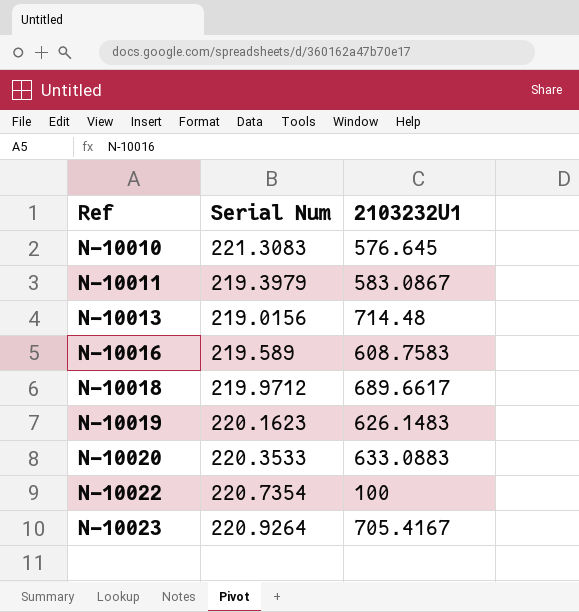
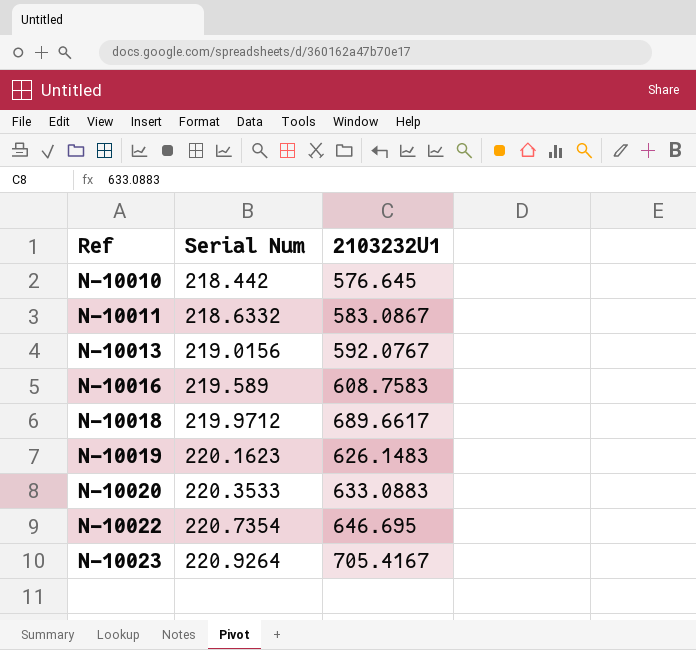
N-10010 | Serial Num: 221.3083 -> 218.442
N-10011 | Serial Num: 219.3979 -> 218.6332
N-10013 | 2103232U1: 714.48 -> 592.0767
N-10022 | 2103232U1: 100 -> 646.695

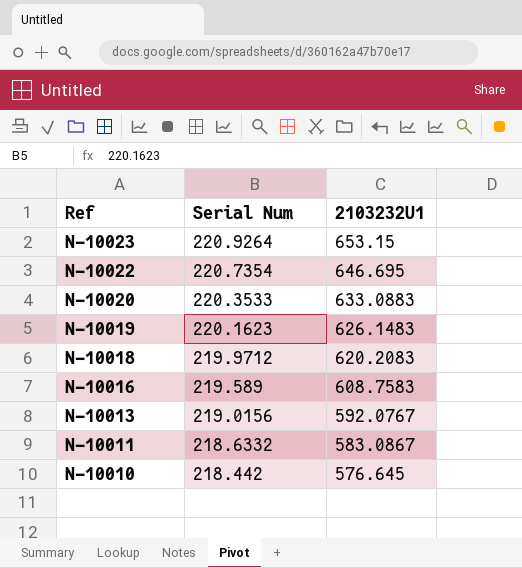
row order: Ref ascending -> Ref descending
N-10023 | 2103232U1: 705.4167 -> 653.15
N-10018 | 2103232U1: 689.6617 -> 620.2083

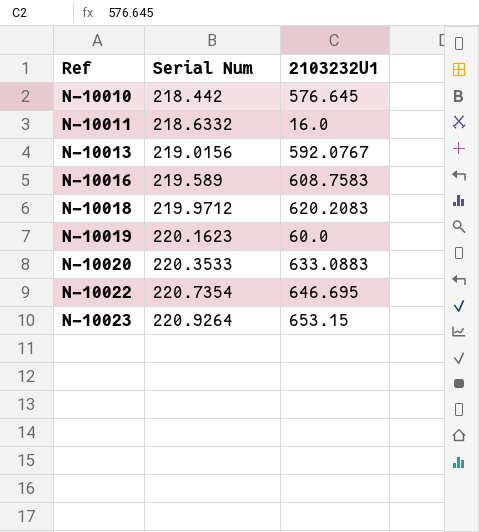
row order: Ref descending -> Ref ascending
N-10011 | 2103232U1: 583.0867 -> 16.0
N-10019 | 2103232U1: 626.1483 -> 60.0

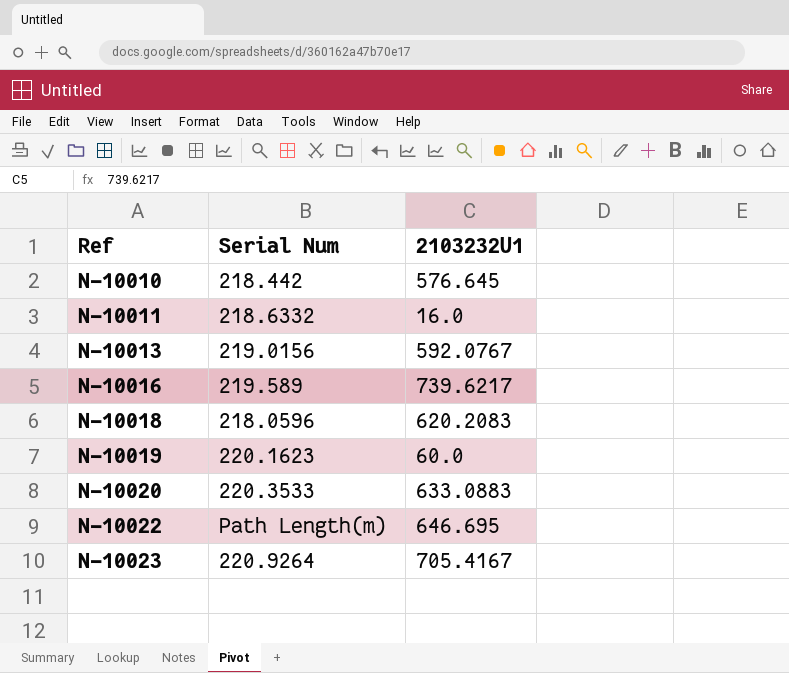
N-10016 | 2103232U1: 608.7583 -> 739.6217
N-10018 | Serial Num: 219.9712 -> 218.0596
N-10022 | Serial Num: 220.7354 -> Path Length(m)
N-10023 | 2103232U1: 653.15 -> 705.4167

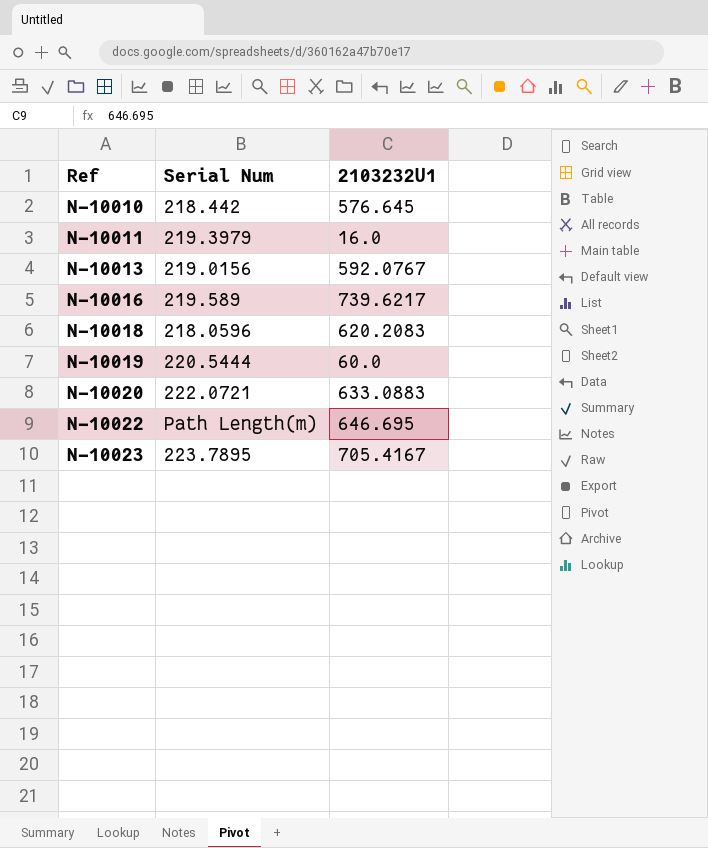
N-10011 | Serial Num: 218.6332 -> 219.3979
N-10019 | Serial Num: 220.1623 -> 220.5444
N-10020 | Serial Num: 220.3533 -> 222.0721
N-10023 | Serial Num: 220.9264 -> 223.7895

